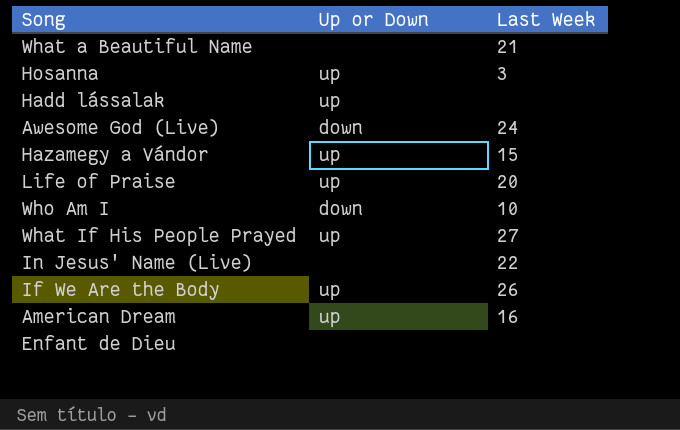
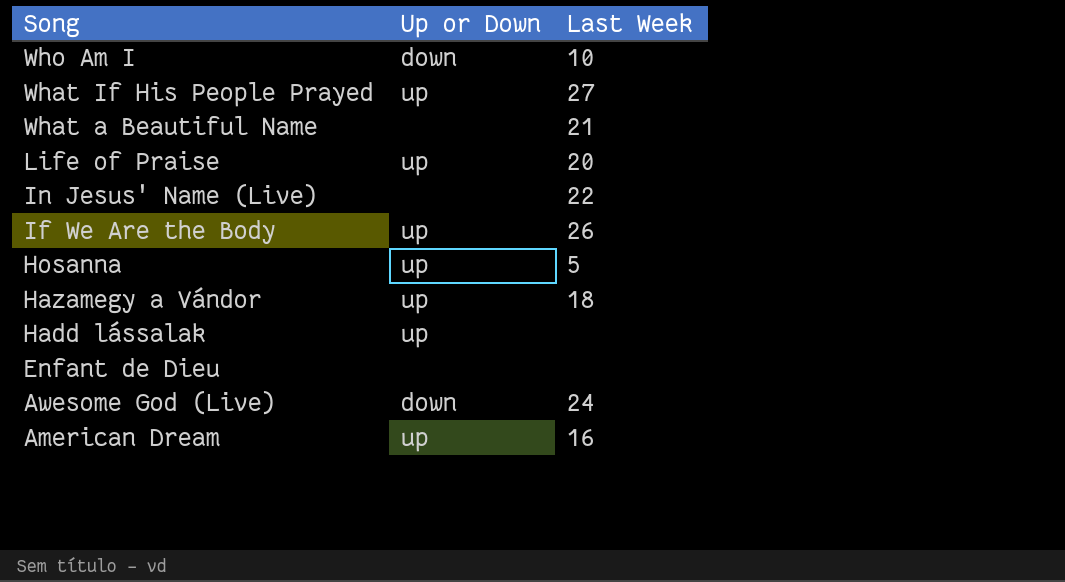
row order: none -> Song descending
Hosanna | Last Week: 3 -> 5
Hazamegy a Vándor | Last Week: 15 -> 18

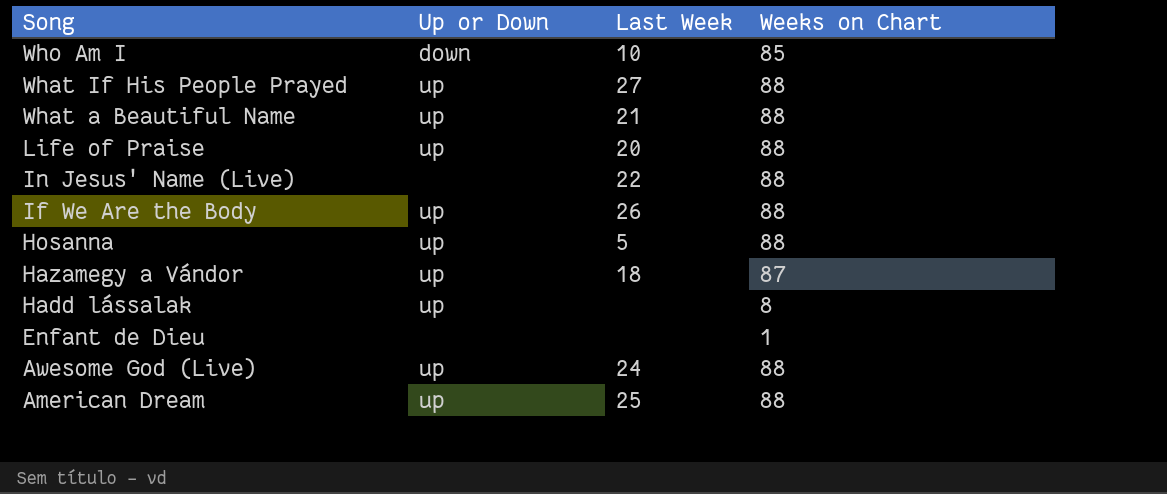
column Weeks on Chart | position: none -> 4
What a Beautiful Name | Up or Down: none -> up
Awesome God (Live) | Up or Down: down -> up
American Dream | Last Week: 16 -> 25

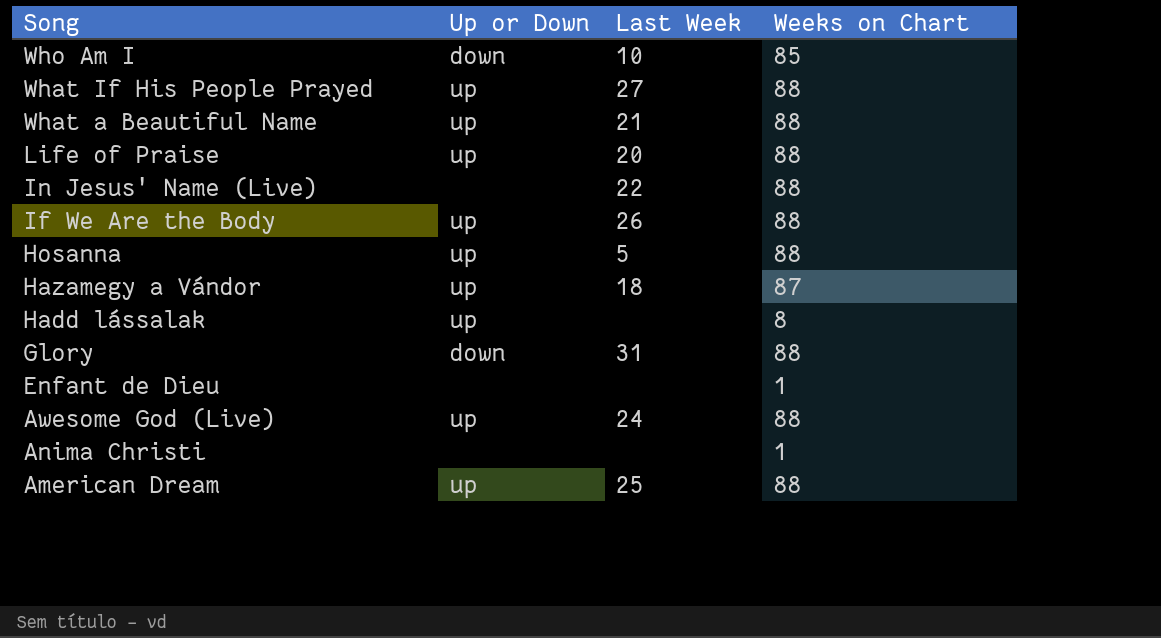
row Glory: none -> down | 31 | 88
row Anima Christi: none -> none | none | 1

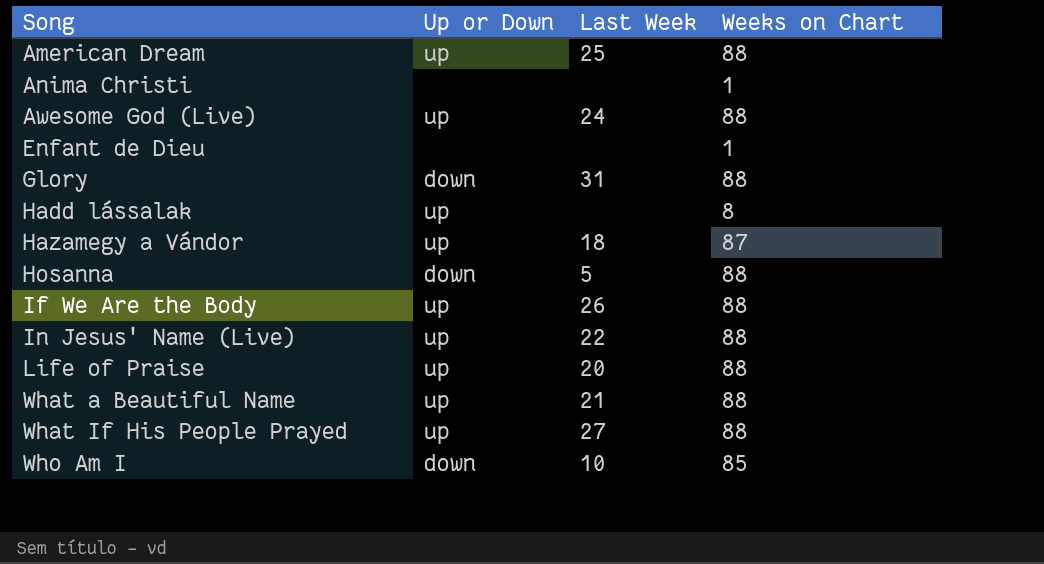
row order: Song descending -> Song ascending
Hosanna | Up or Down: up -> down
In Jesus' Name (Live) | Up or Down: none -> up

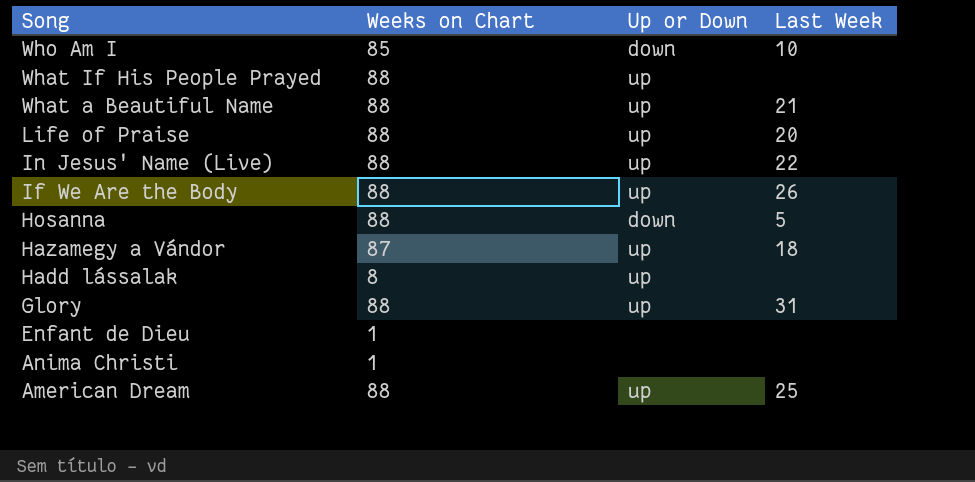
row order: Song ascending -> Song descending
column Weeks on Chart | position: 4 -> 2
row Awesome God (Live): up | 24 | 88 -> none
What If His People Prayed | Last Week: 27 -> none
Glory | Up or Down: down -> up

